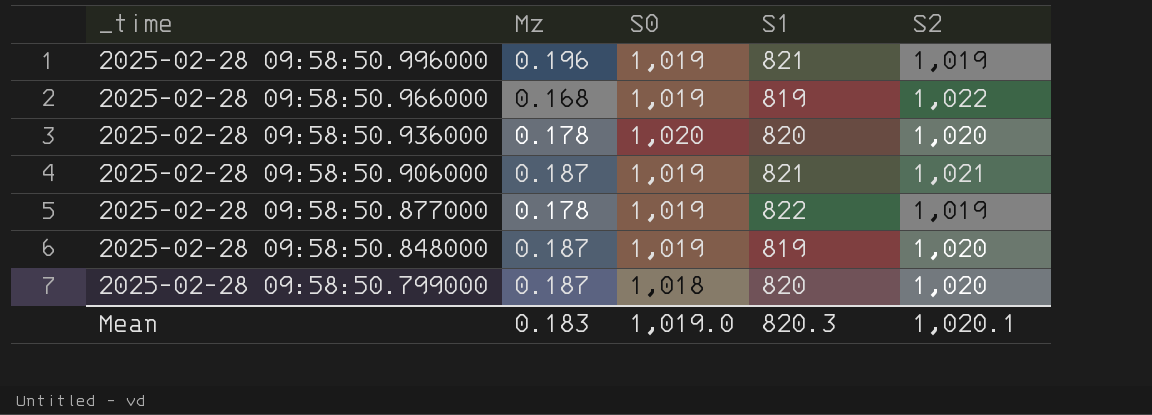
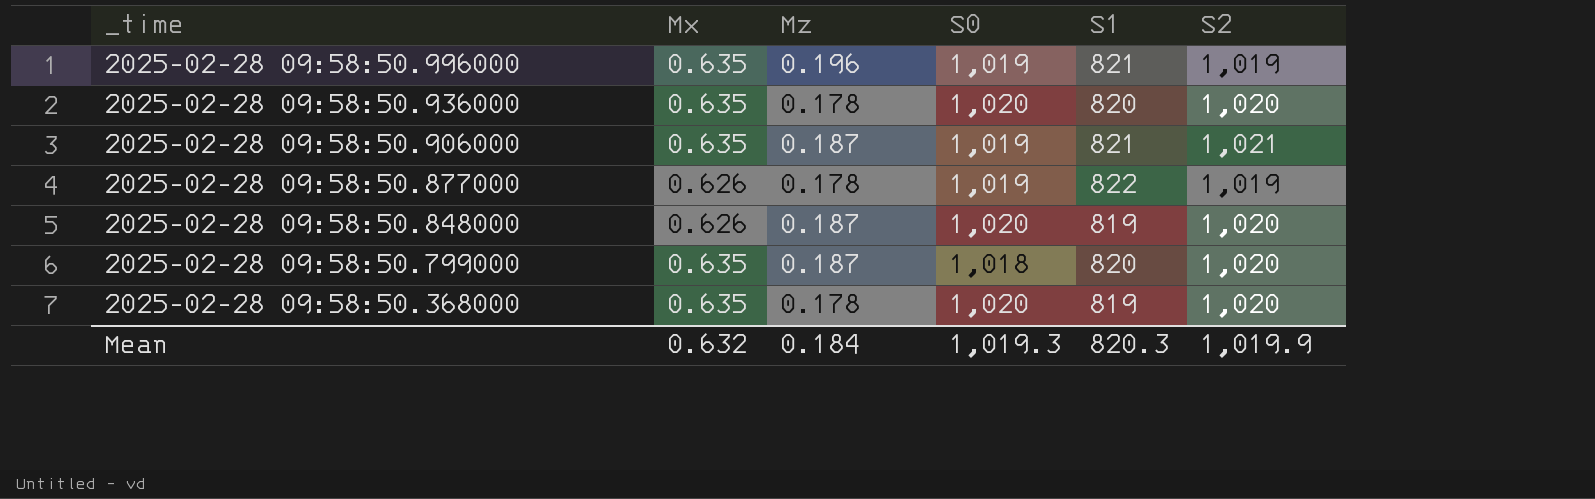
column Mx | position: none -> 2
row 2025-02-28 09:58:50.966000: 0.168 | 1,019 | 819 | 1,022 -> none
2025-02-28 09:58:50.848000 | S0: 1,019 -> 1,020
row 2025-02-28 09:58:50.368000: none -> 0.635 | 0.178 | 1,020 | 819 | 1,020
Mean | Mz: 0.183 -> 0.184
Mean | S0: 1,019.0 -> 1,019.3
Mean | S2: 1,020.1 -> 1,019.9

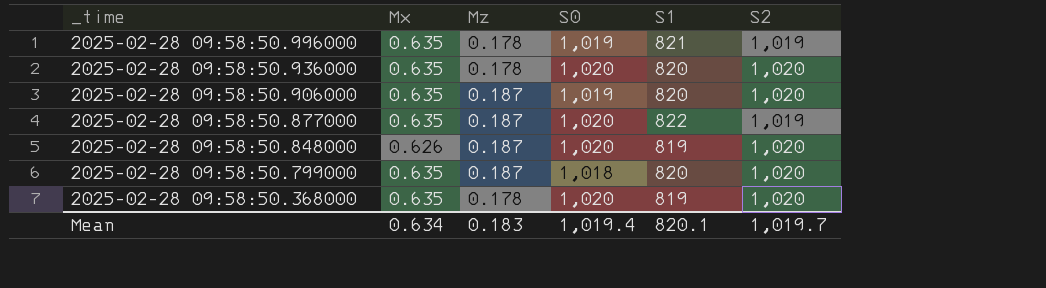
2025-02-28 09:58:50.996000 | Mz: 0.196 -> 0.178
2025-02-28 09:58:50.906000 | S1: 821 -> 820
2025-02-28 09:58:50.906000 | S2: 1,021 -> 1,020
2025-02-28 09:58:50.877000 | Mx: 0.626 -> 0.635
2025-02-28 09:58:50.877000 | Mz: 0.178 -> 0.187
2025-02-28 09:58:50.877000 | S0: 1,019 -> 1,020
Mean | Mx: 0.632 -> 0.634
Mean | Mz: 0.184 -> 0.183
Mean | S0: 1,019.3 -> 1,019.4
Mean | S1: 820.3 -> 820.1
Mean | S2: 1,019.9 -> 1,019.7

